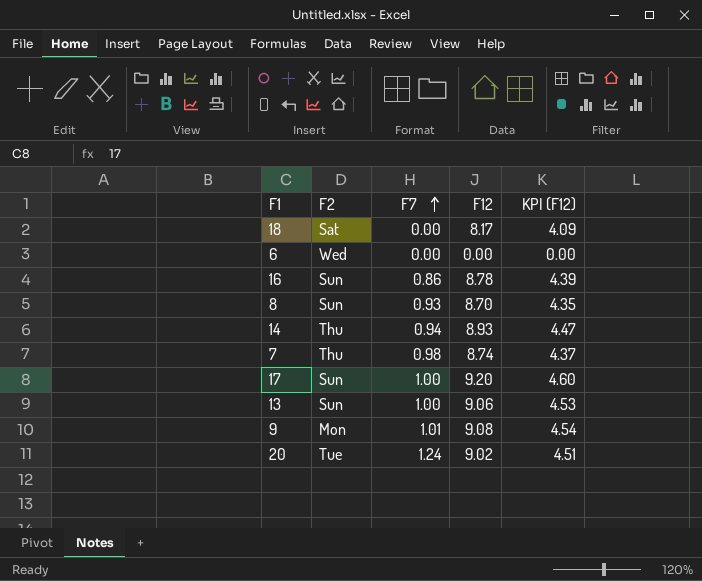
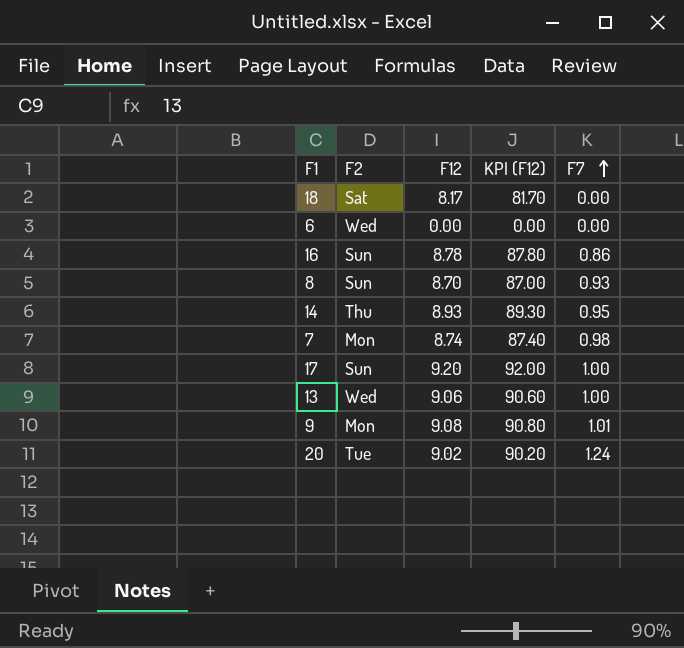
column KPI (F12) | formula: [F12] * 0.5 -> [F12] * 10
column F7 | position: 3 -> 5
14 | F7: 0.94 -> 0.95
7 | F2: Thu -> Mon
13 | F2: Sun -> Wed

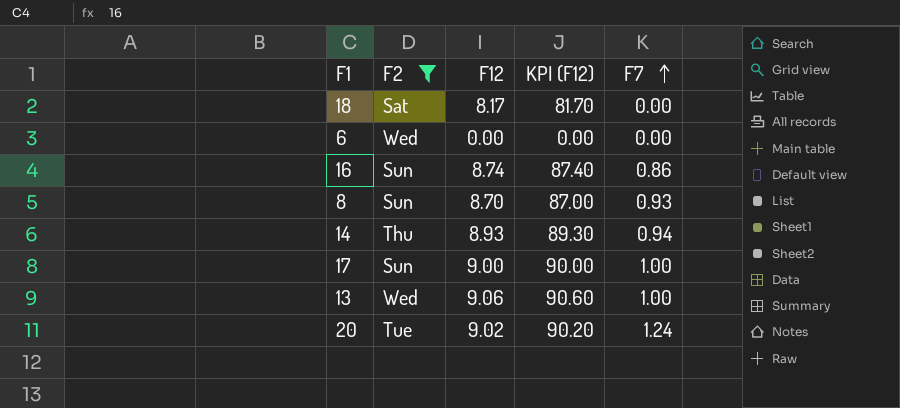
filter: none -> F2 != Mon
16 | F12: 8.78 -> 8.74
16 | KPI (F12): 87.80 -> 87.40
14 | F7: 0.95 -> 0.94
17 | F12: 9.20 -> 9.00
17 | KPI (F12): 92.00 -> 90.00

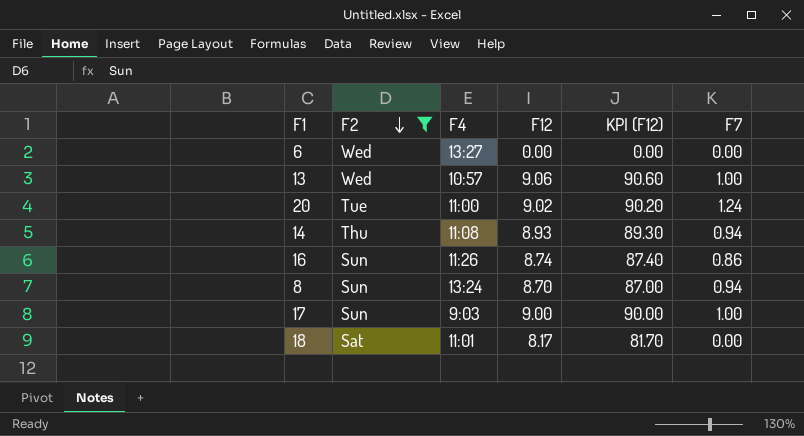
row order: F7 ascending -> F2 descending
column F4 | position: none -> 3
8 | F7: 0.93 -> 0.94

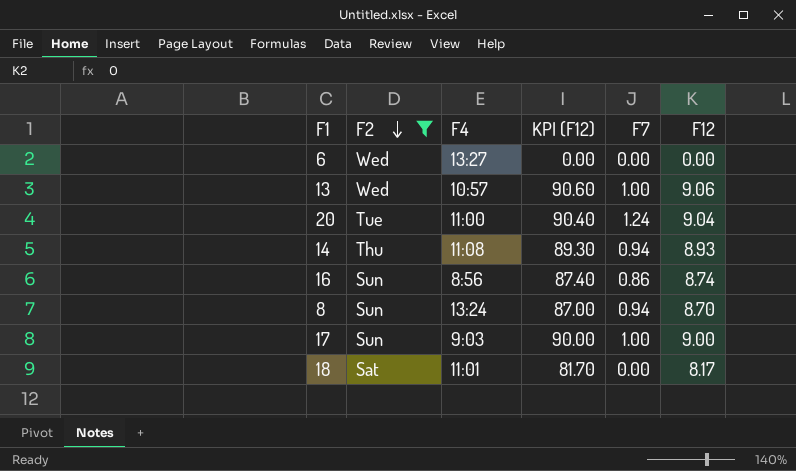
column F12 | position: 4 -> 6
20 | KPI (F12): 90.20 -> 90.40
20 | F12: 9.02 -> 9.04
16 | F4: 11:26 -> 8:56

